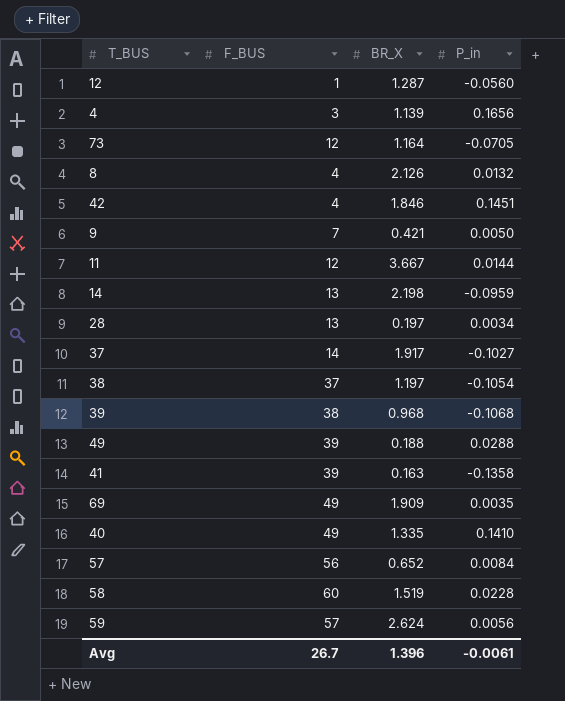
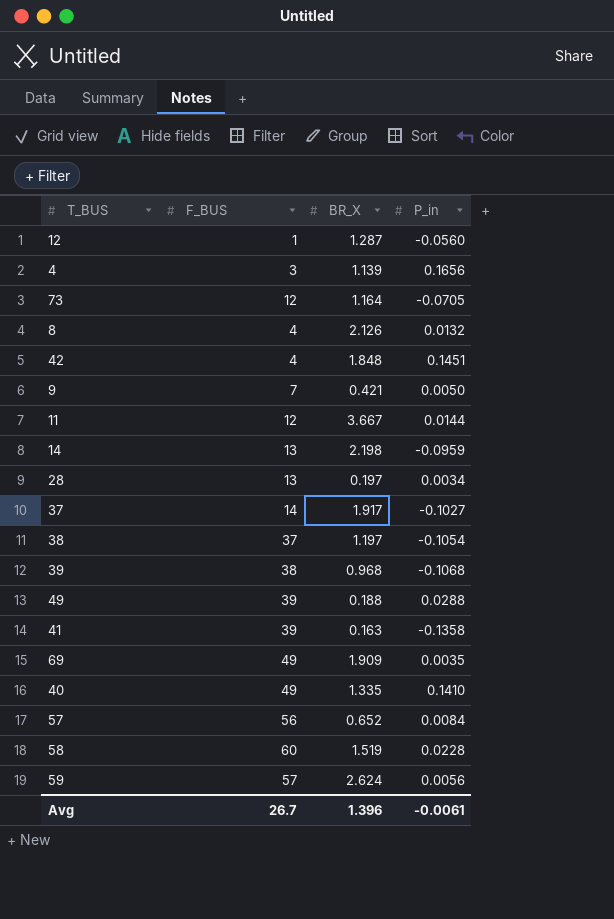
42 | BR_X: 1.846 -> 1.848

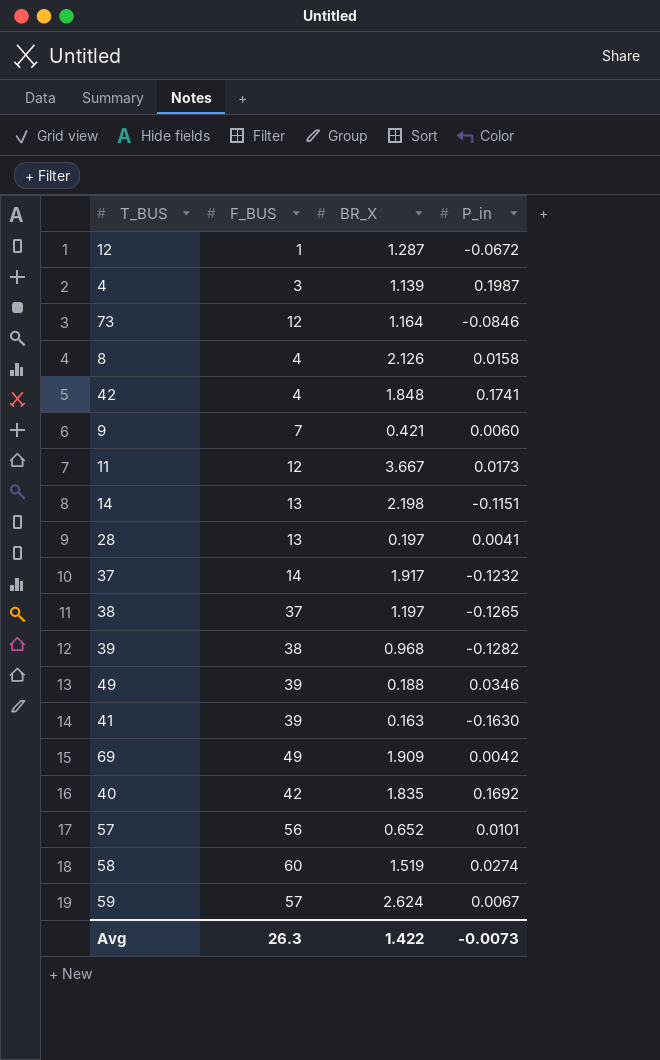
12 | P_in: -0.0560 -> -0.0672
4 | P_in: 0.1656 -> 0.1987
73 | P_in: -0.0705 -> -0.0846
8 | P_in: 0.0132 -> 0.0158
42 | P_in: 0.1451 -> 0.1741
9 | P_in: 0.0050 -> 0.0060
11 | P_in: 0.0144 -> 0.0173
14 | P_in: -0.0959 -> -0.1151
28 | P_in: 0.0034 -> 0.0041
37 | P_in: -0.1027 -> -0.1232
38 | P_in: -0.1054 -> -0.1265
39 | P_in: -0.1068 -> -0.1282
49 | P_in: 0.0288 -> 0.0346
41 | P_in: -0.1358 -> -0.1630
69 | P_in: 0.0035 -> 0.0042
40 | F_BUS: 49 -> 42
40 | BR_X: 1.335 -> 1.835
40 | P_in: 0.1410 -> 0.1692
57 | P_in: 0.0084 -> 0.0101
58 | P_in: 0.0228 -> 0.0274
59 | P_in: 0.0056 -> 0.0067
Avg | F_BUS: 26.7 -> 26.3
Avg | BR_X: 1.396 -> 1.422
Avg | P_in: -0.0061 -> -0.0073

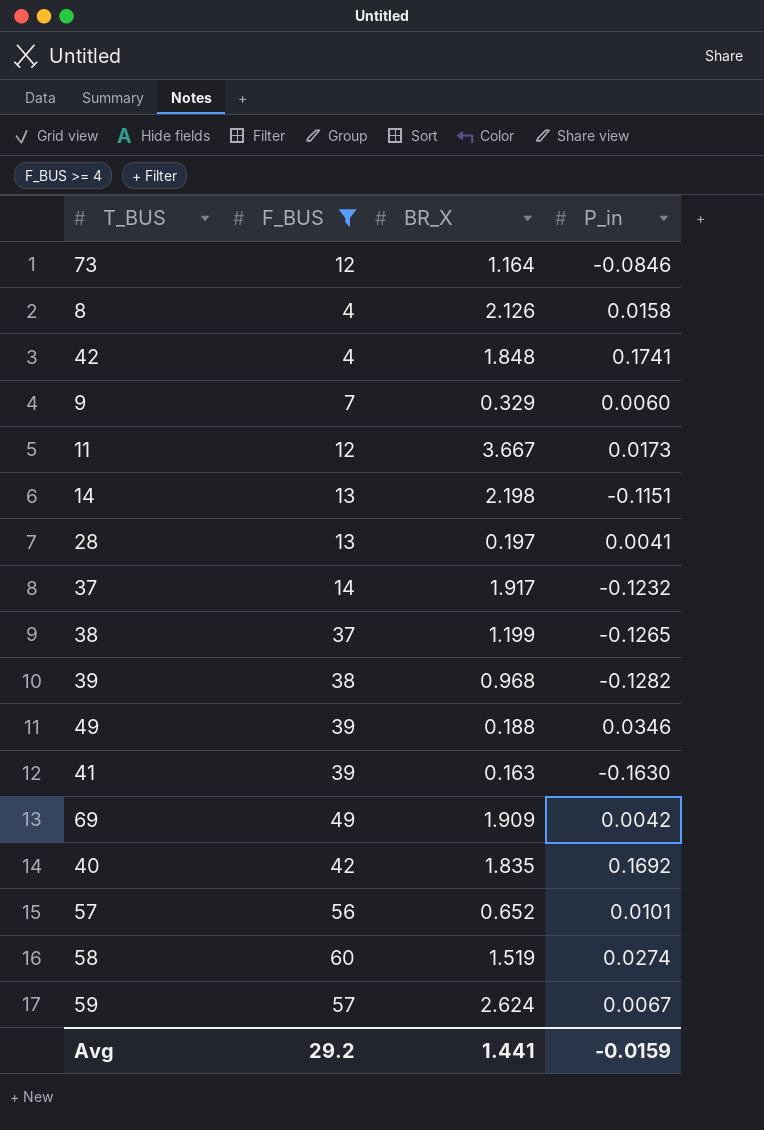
filter: none -> F_BUS >= 4
9 | BR_X: 0.421 -> 0.329
38 | BR_X: 1.197 -> 1.199
Avg | F_BUS: 26.3 -> 29.2
Avg | BR_X: 1.422 -> 1.441
Avg | P_in: -0.0073 -> -0.0159

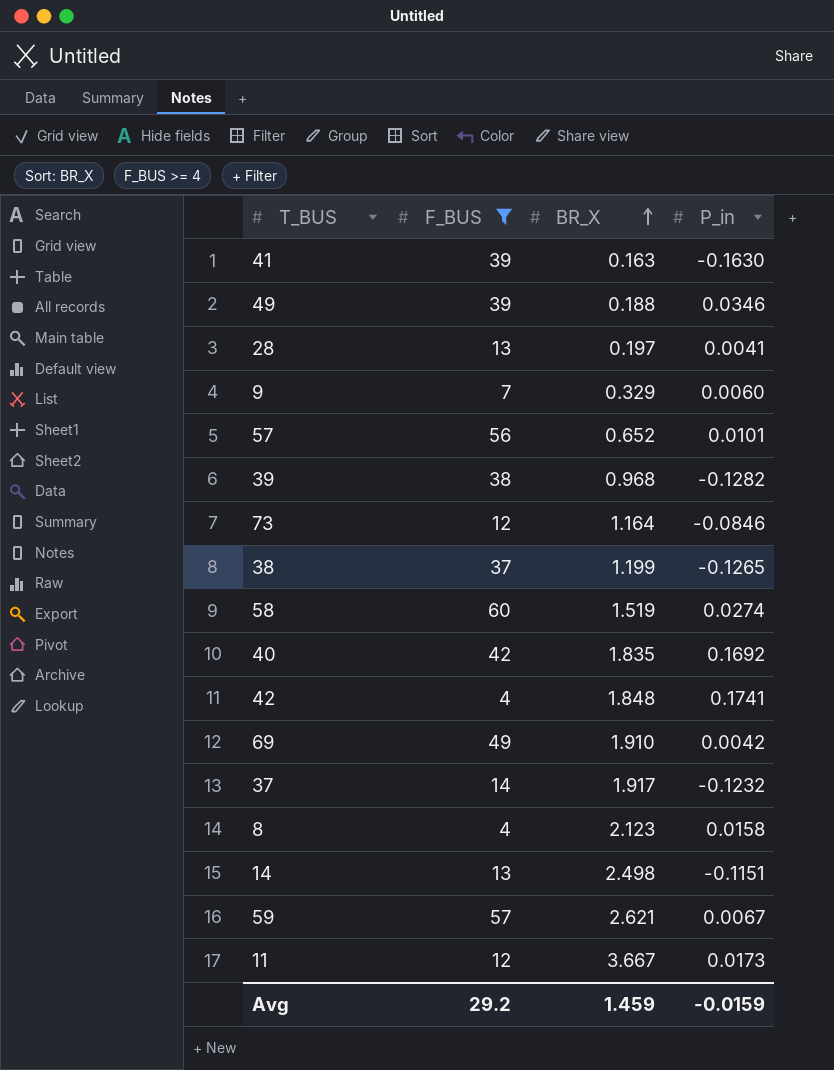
row order: none -> BR_X ascending
69 | BR_X: 1.909 -> 1.910
8 | BR_X: 2.126 -> 2.123
14 | BR_X: 2.198 -> 2.498
59 | BR_X: 2.624 -> 2.621
Avg | BR_X: 1.441 -> 1.459

